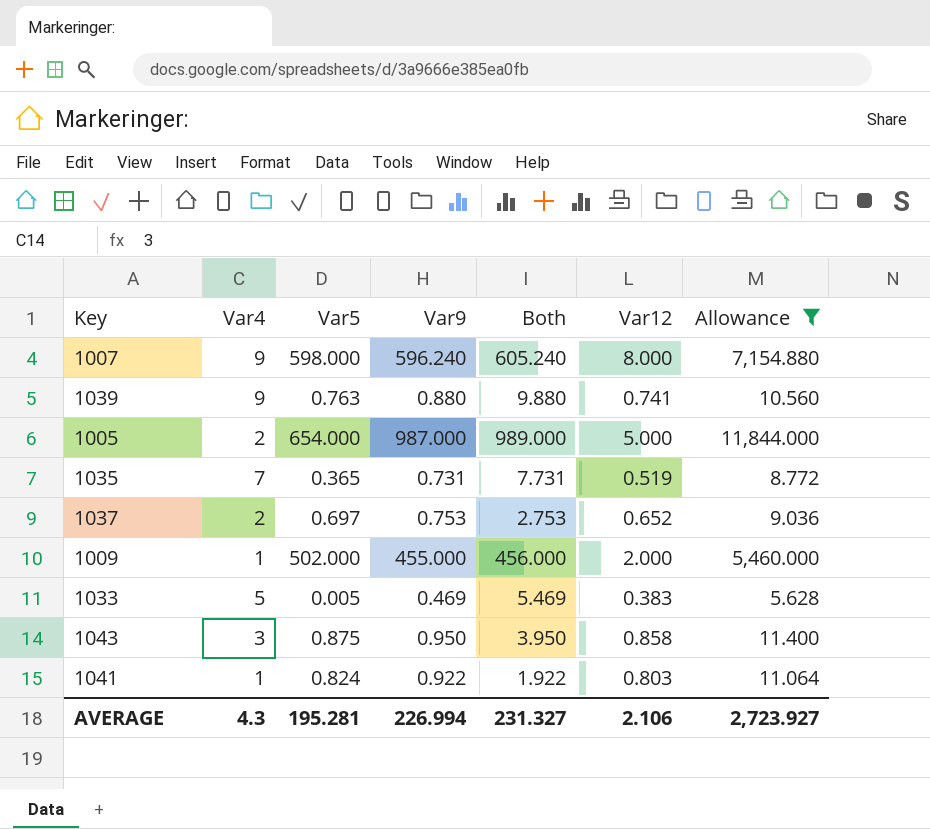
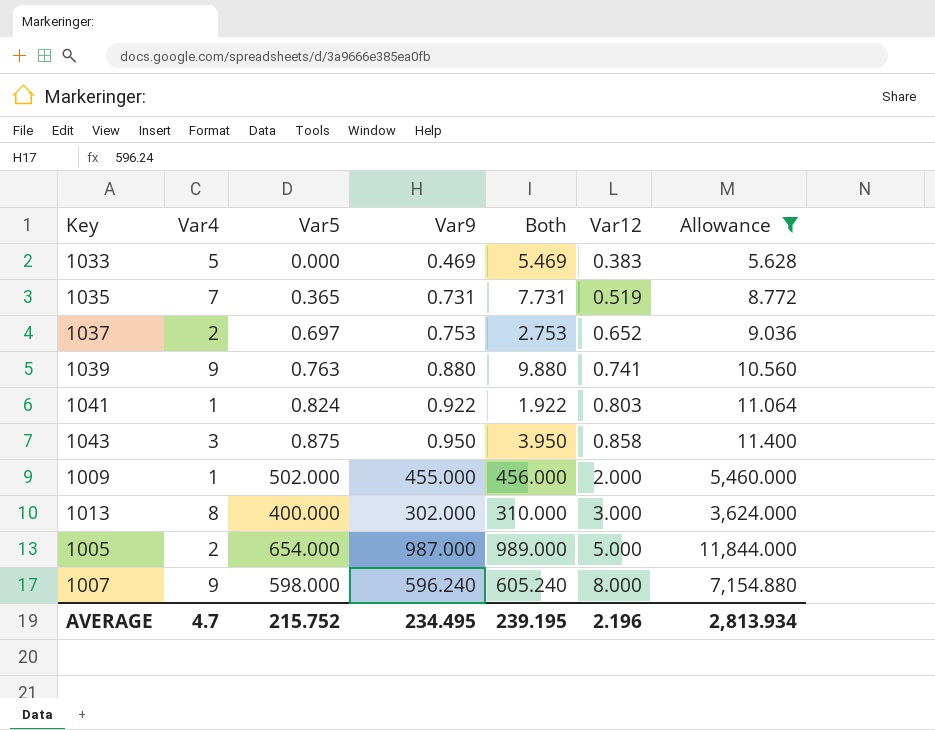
row order: none -> Var12 ascending
1033 | Var5: 0.005 -> 0.000
row 1013: none -> 8 | 400.000 | 302.000 | 310.000 | 3.000 | 3,624.000
AVERAGE | Var4: 4.3 -> 4.7
AVERAGE | Var5: 195.281 -> 215.752
AVERAGE | Var9: 226.994 -> 234.495
AVERAGE | Both: 231.327 -> 239.195
AVERAGE | Var12: 2.106 -> 2.196
AVERAGE | Allowance: 2,723.927 -> 2,813.934

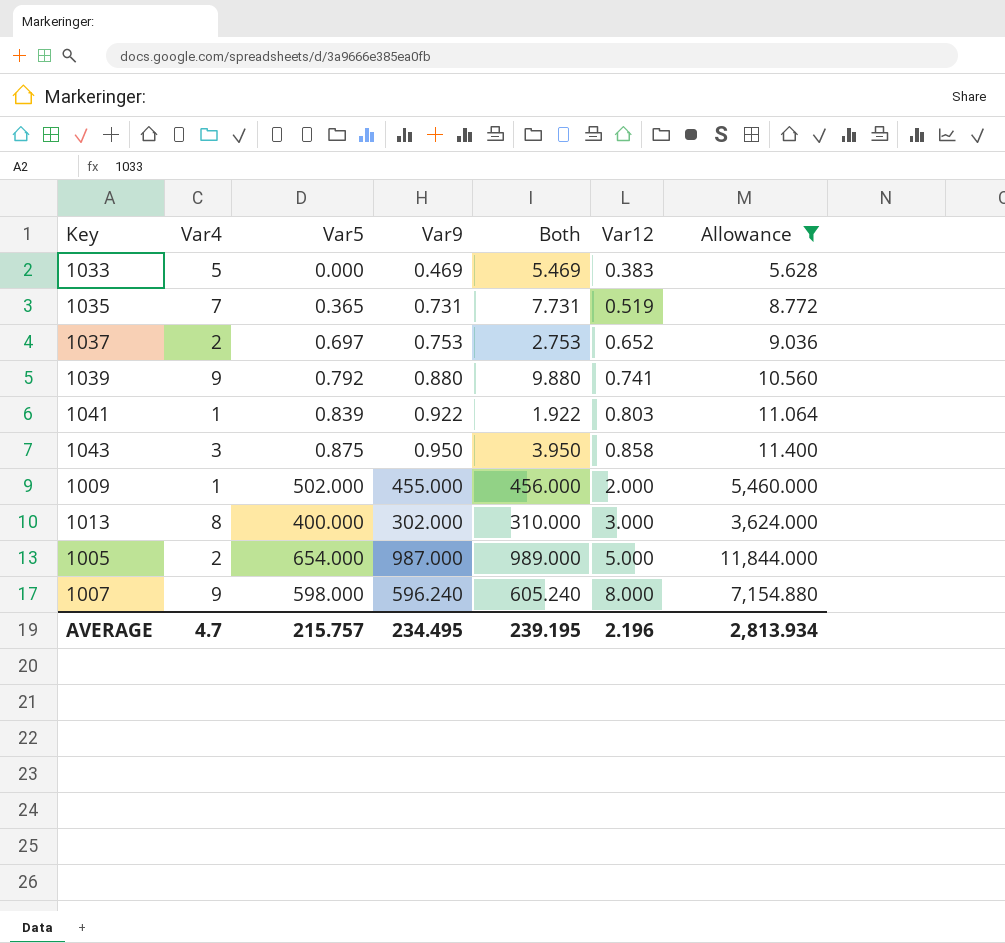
1039 | Var5: 0.763 -> 0.792
1041 | Var5: 0.824 -> 0.839
AVERAGE | Var5: 215.752 -> 215.757

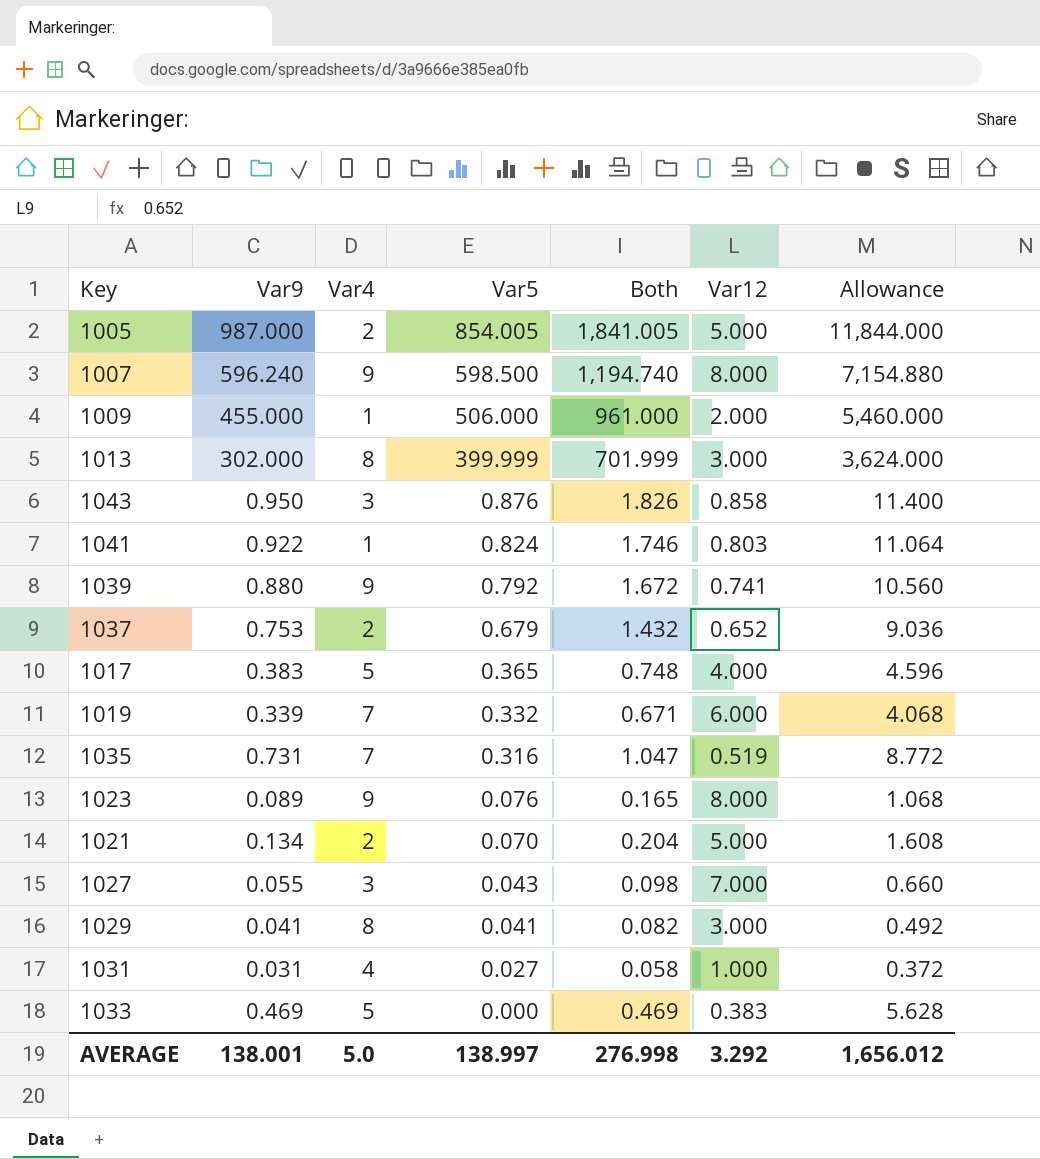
filter: Allowance >= 5.628 -> none
row order: Var12 ascending -> Var5 descending
column Var9 | position: 4 -> 2
column Both | formula: [Var4] + [Var9] -> [Var9] + [Var5]
1005 | Var5: 654.000 -> 854.005
1007 | Var5: 598.000 -> 598.500
1009 | Var5: 502.000 -> 506.000
1013 | Var5: 400.000 -> 399.999
1043 | Var5: 0.875 -> 0.876
1041 | Var5: 0.839 -> 0.824
1037 | Var5: 0.697 -> 0.679
1035 | Var5: 0.365 -> 0.316
AVERAGE | Var9: 234.495 -> 138.001
AVERAGE | Var4: 4.7 -> 5.0
AVERAGE | Var5: 215.757 -> 138.997
AVERAGE | Both: 239.195 -> 276.998
AVERAGE | Var12: 2.196 -> 3.292
AVERAGE | Allowance: 2,813.934 -> 1,656.012

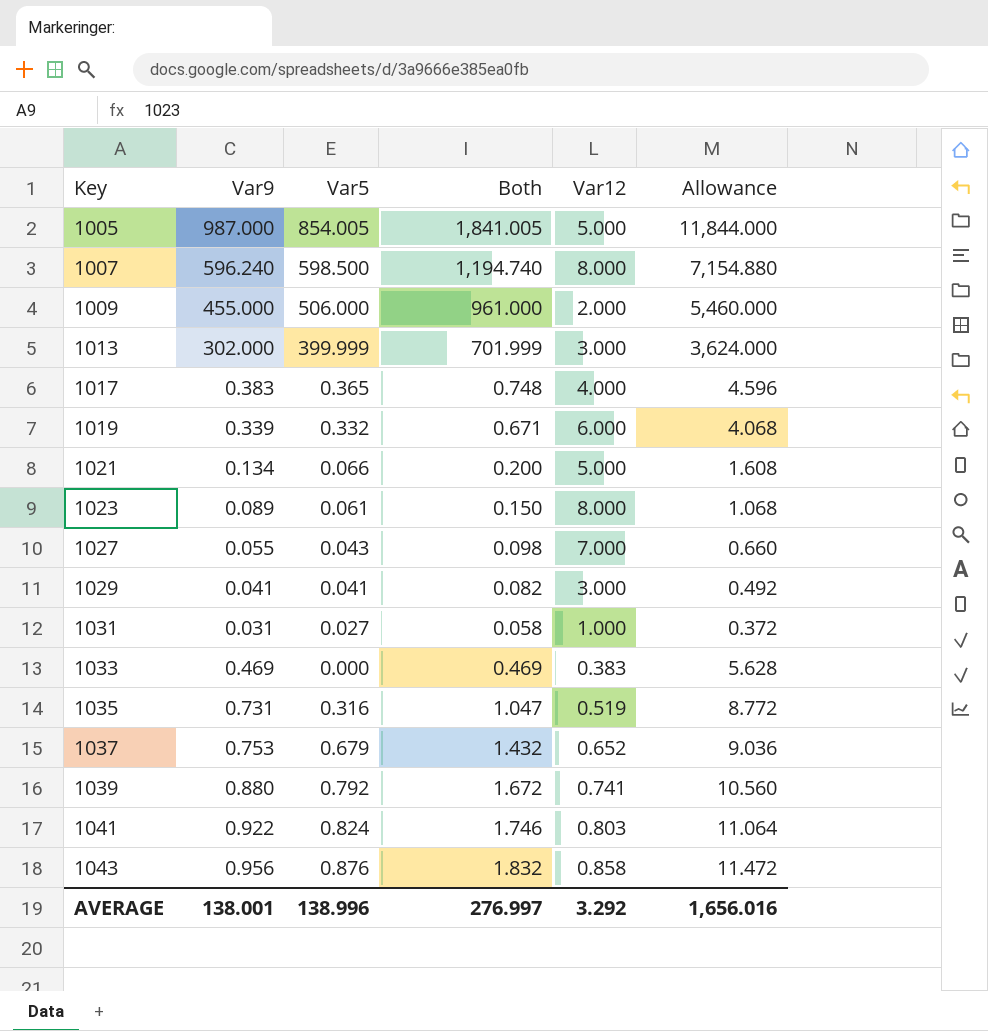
row order: Var5 descending -> Key ascending
column Var4 | position: 3 -> none
1021 | Var5: 0.070 -> 0.066
1021 | Both: 0.204 -> 0.200
1023 | Var5: 0.076 -> 0.061
1023 | Both: 0.165 -> 0.150
1043 | Var9: 0.950 -> 0.956
1043 | Both: 1.826 -> 1.832
1043 | Allowance: 11.400 -> 11.472
AVERAGE | Var5: 138.997 -> 138.996
AVERAGE | Both: 276.998 -> 276.997
AVERAGE | Allowance: 1,656.012 -> 1,656.016

